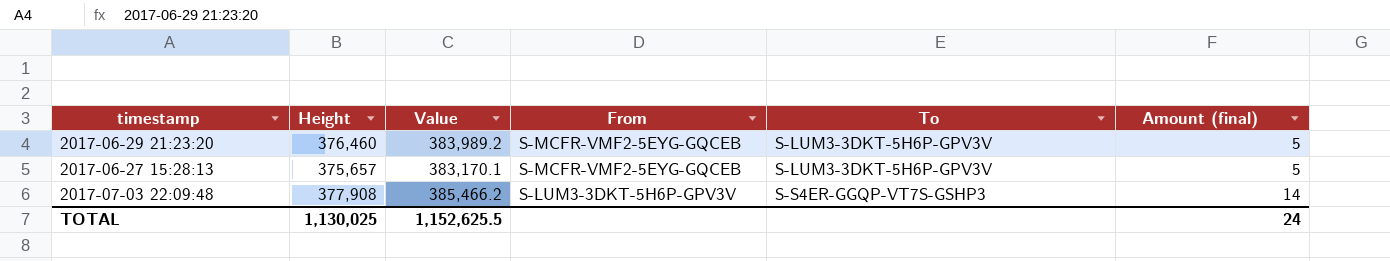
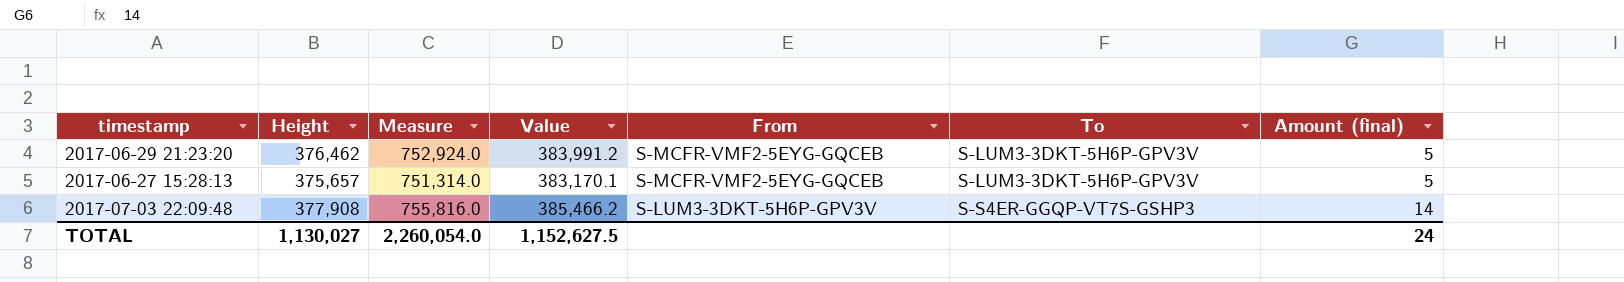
column Measure | formula: none -> [Height] * 2
2017-06-29 21:23:20 | Height: 376,460 -> 376,462
2017-06-29 21:23:20 | Value: 383,989.2 -> 383,991.2
TOTAL | Height: 1,130,025 -> 1,130,027
TOTAL | Value: 1,152,625.5 -> 1,152,627.5

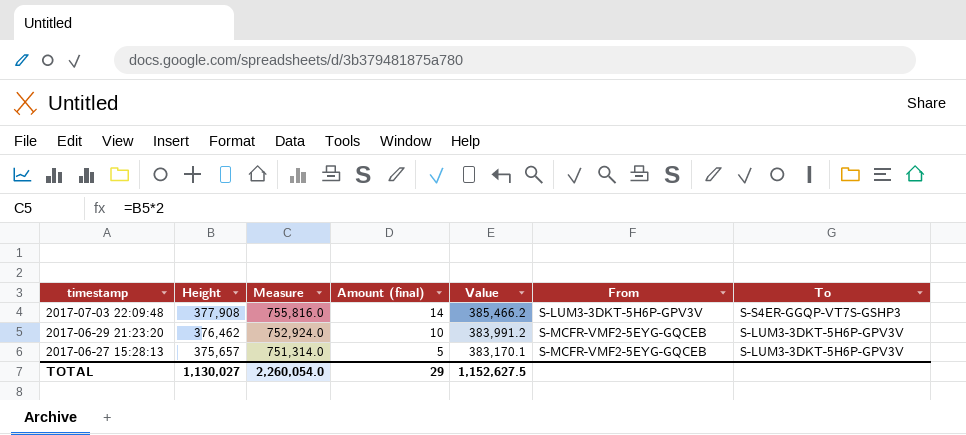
row order: From descending -> timestamp descending
column Amount (final) | position: 7 -> 4
2017-06-29 21:23:20 | Amount (final): 5 -> 10
TOTAL | Amount (final): 24 -> 29

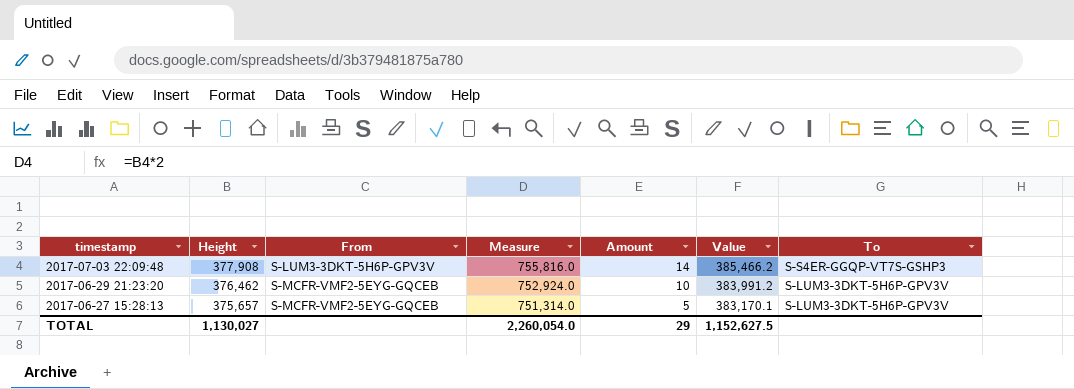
column From | position: 6 -> 3
column name: Amount (final) -> Amount

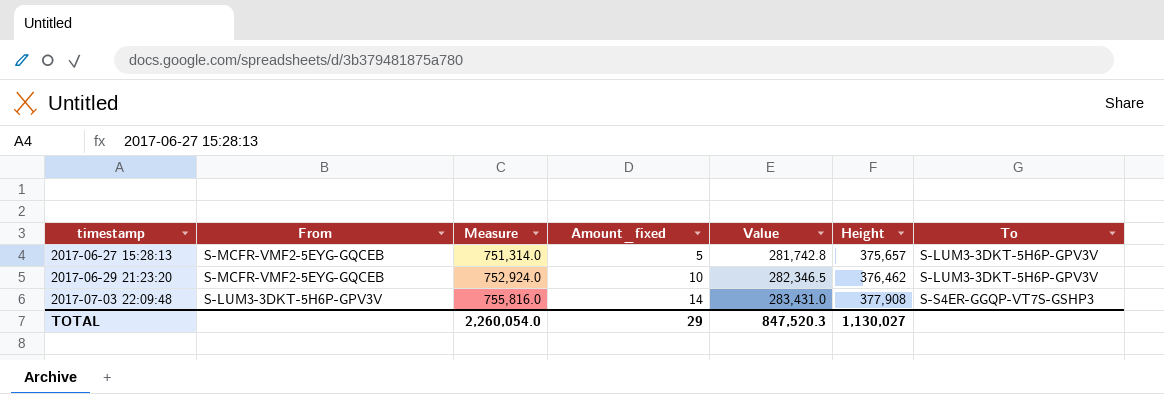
row order: timestamp descending -> timestamp ascending
column name: Amount -> Amount_fixed
column Value | formula: [Height] * 1.02 -> [Height] * 0.75
column Height | position: 2 -> 6
TOTAL | Value: 1,152,627.5 -> 847,520.3

